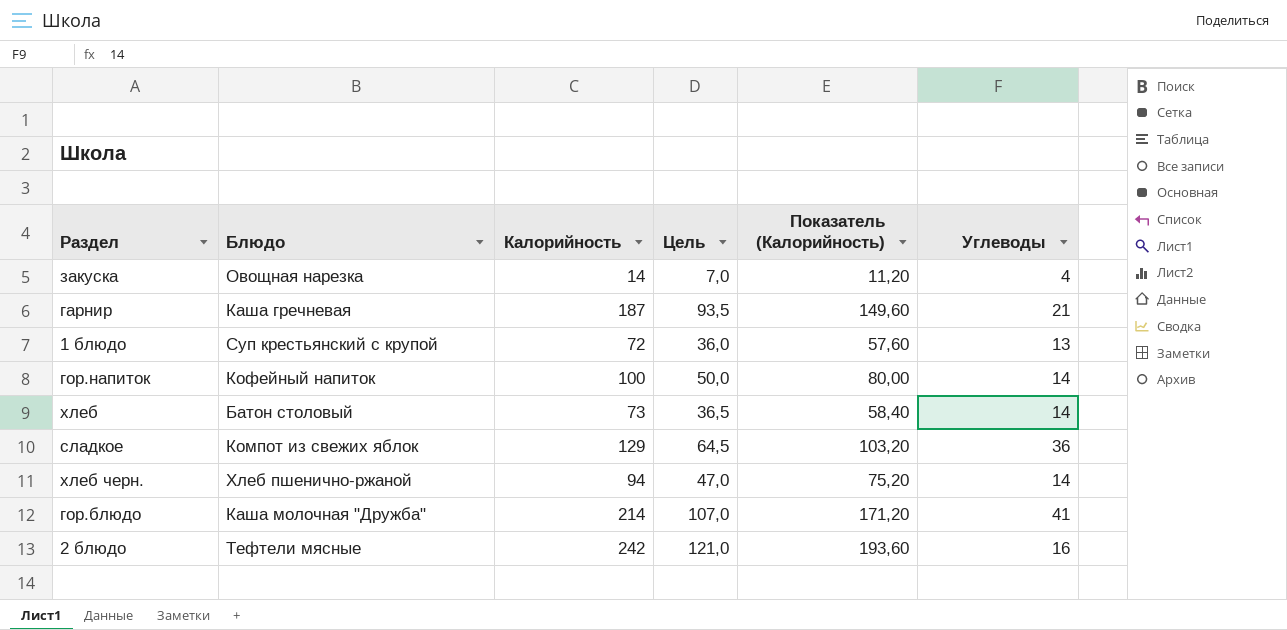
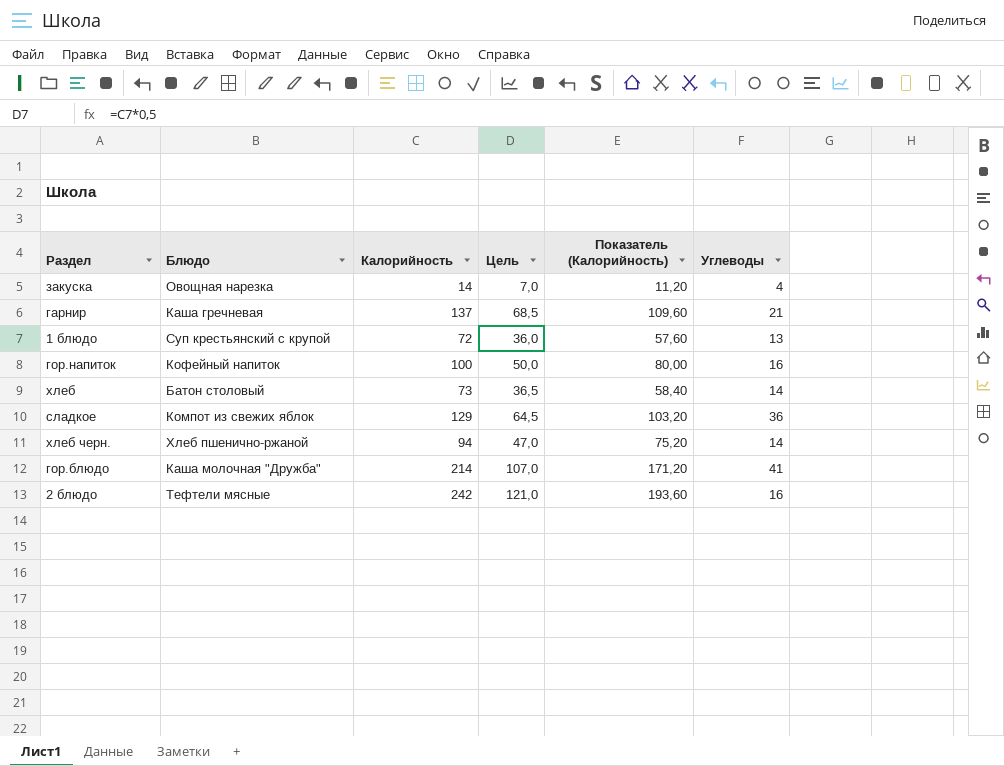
гарнир | Калорийность: 187 -> 137
гарнир | Цель: 93,5 -> 68,5
гарнир | Показатель (Калорийность): 149,60 -> 109,60
гор.напиток | Углеводы: 14 -> 16

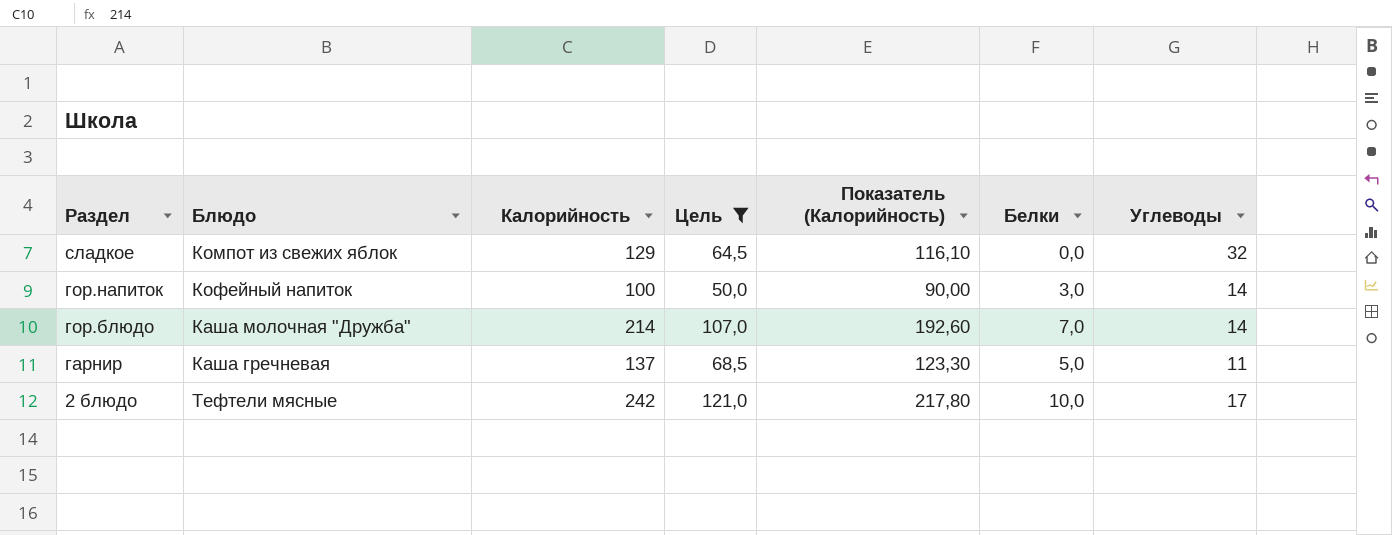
filter: none -> Цель >= 50,0
row order: none -> Раздел descending
column Показатель (Калорийность) | formula: [Калорийность] * 0,8 -> [Калорийность] * 0,9
column Белки | position: none -> 6
сладкое | Углеводы: 36 -> 32
гор.напиток | Углеводы: 16 -> 14
гор.блюдо | Углеводы: 41 -> 14
гарнир | Углеводы: 21 -> 11
2 блюдо | Углеводы: 16 -> 17

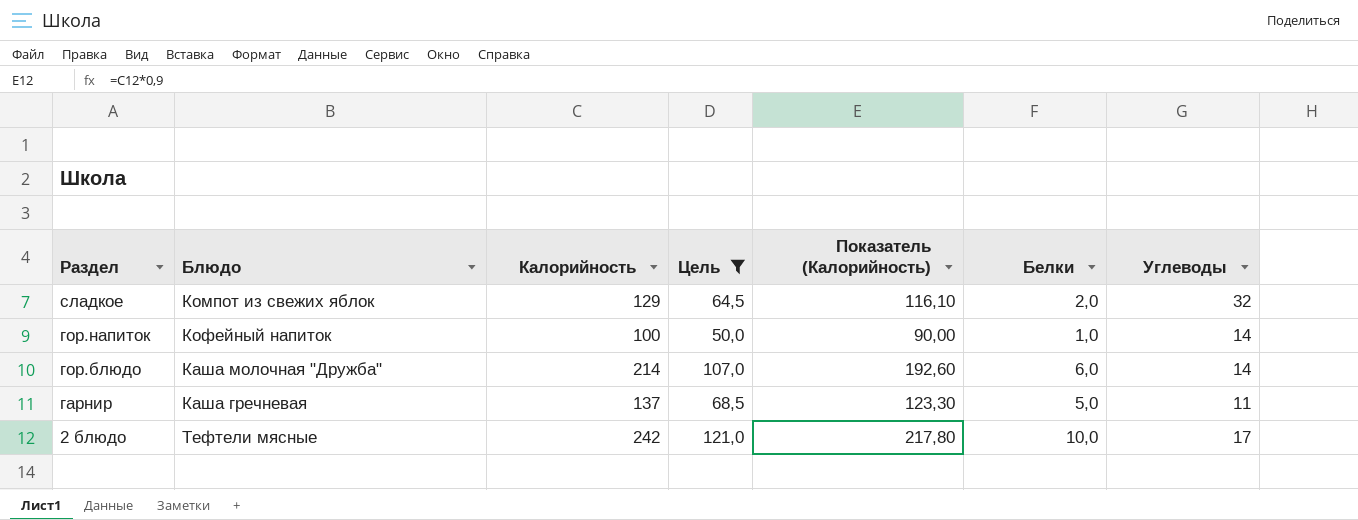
сладкое | Белки: 0,0 -> 2,0
гор.напиток | Белки: 3,0 -> 1,0
гор.блюдо | Белки: 7,0 -> 6,0

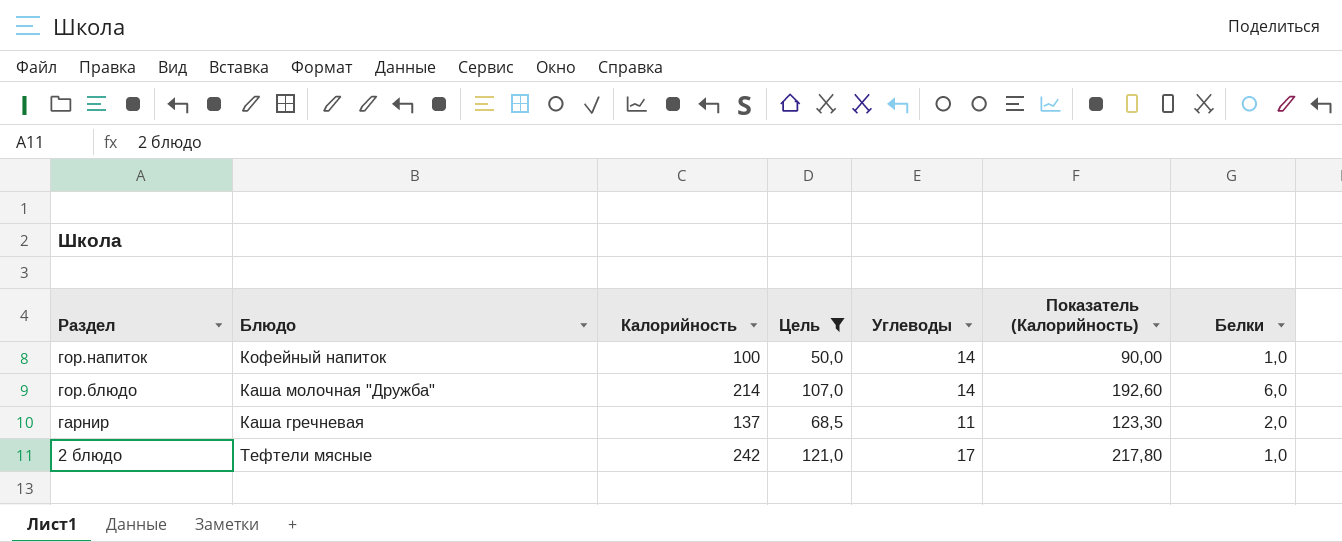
column Углеводы | position: 7 -> 5
row сладкое: Компот из свежих яблок | 129 | 64,5 | 116,10 | 2,0 | 32 -> none
гарнир | Белки: 5,0 -> 2,0
2 блюдо | Белки: 10,0 -> 1,0

